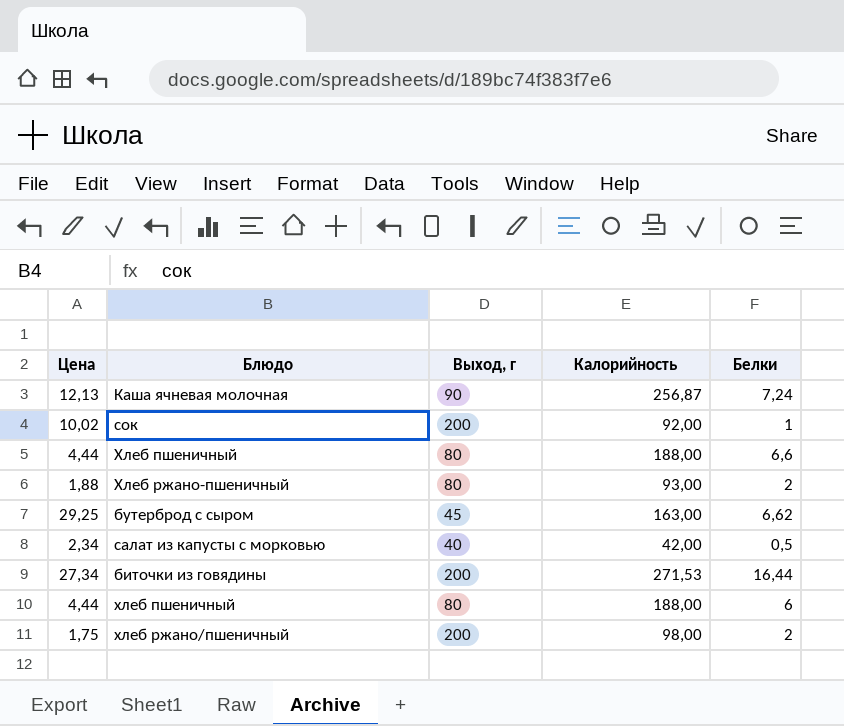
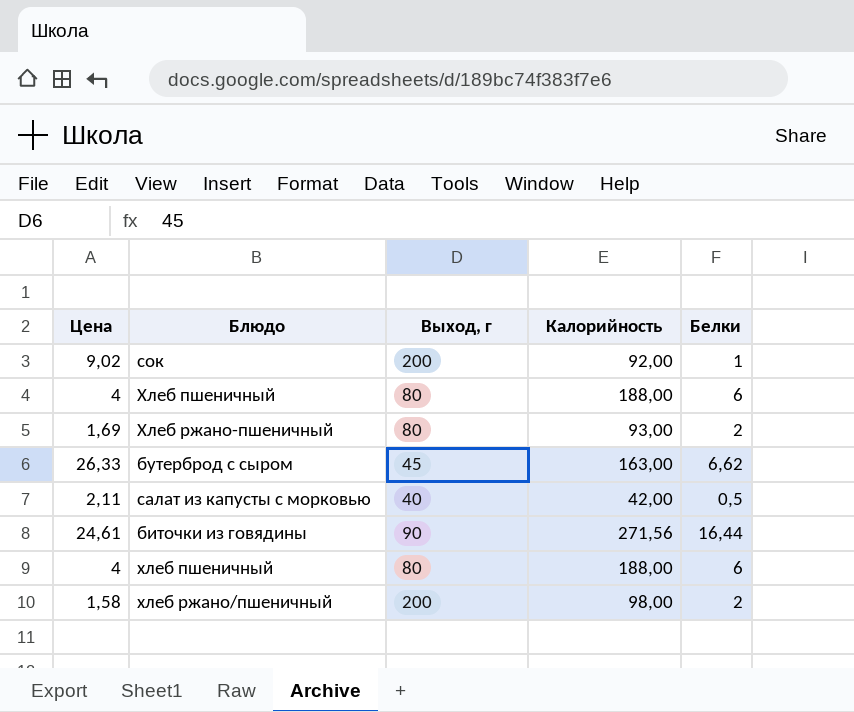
row Каша ячневая молочная: 12,13 | 90 | 256,87 | 7,24 -> none
сок | Цена: 10,02 -> 9,02
Хлеб пшеничный | Цена: 4,44 -> 4
Хлеб пшеничный | Белки: 6,6 -> 6
Хлеб ржано-пшеничный | Цена: 1,88 -> 1,69
бутерброд с сыром | Цена: 29,25 -> 26,33
салат из капусты с морковью | Цена: 2,34 -> 2,11
биточки из говядины | Цена: 27,34 -> 24,61
биточки из говядины | Выход, г: 200 -> 90
биточки из говядины | Калорийность: 271,53 -> 271,56
хлеб пшеничный | Цена: 4,44 -> 4
хлеб ржано/пшеничный | Цена: 1,75 -> 1,58

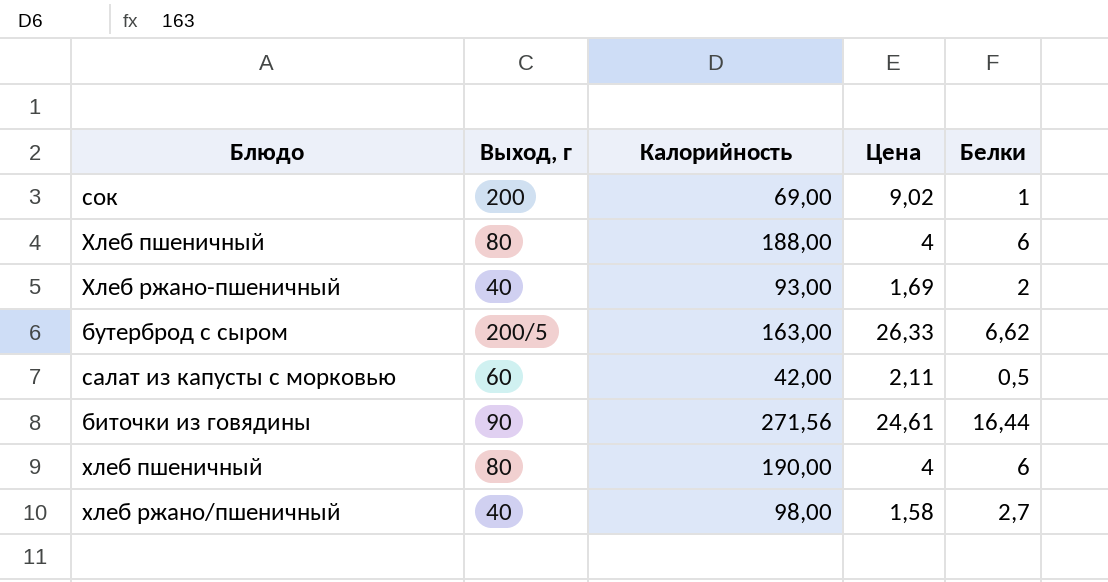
column Цена | position: 1 -> 4
сок | Калорийность: 92,00 -> 69,00
Хлеб ржано-пшеничный | Выход, г: 80 -> 40
бутерброд с сыром | Выход, г: 45 -> 200/5
салат из капусты с морковью | Выход, г: 40 -> 60
хлеб пшеничный | Калорийность: 188,00 -> 190,00
хлеб ржано/пшеничный | Выход, г: 200 -> 40
хлеб ржано/пшеничный | Белки: 2 -> 2,7

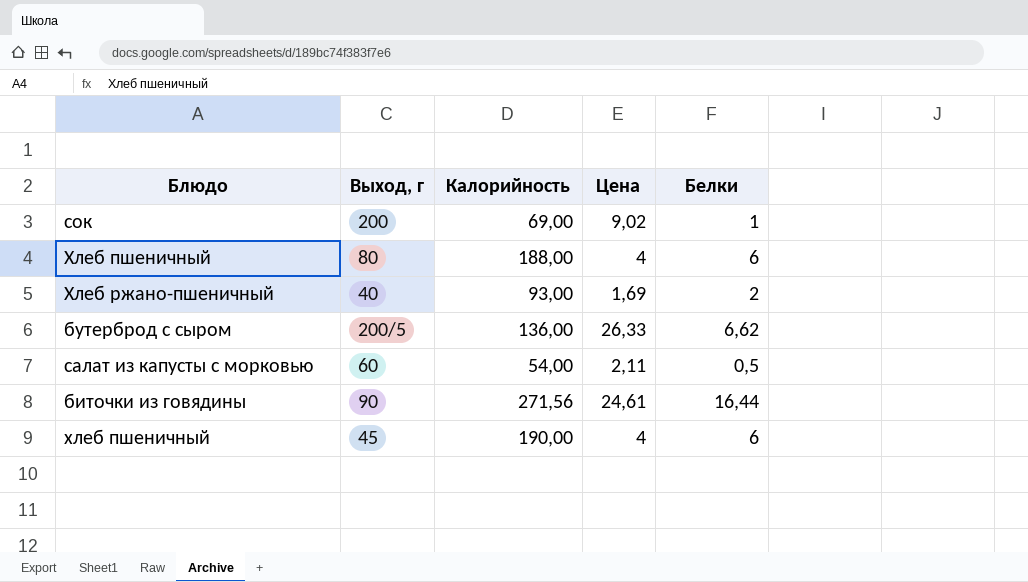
row хлеб ржано/пшеничный: 40 | 98,00 | 1,58 | 2,7 -> none
бутерброд с сыром | Калорийность: 163,00 -> 136,00
салат из капусты с морковью | Калорийность: 42,00 -> 54,00
хлеб пшеничный | Выход, г: 80 -> 45

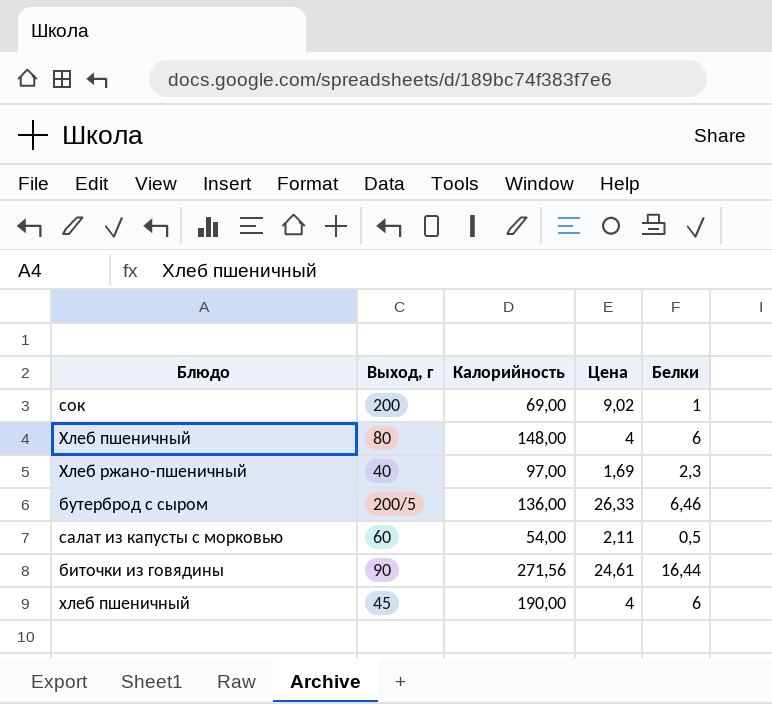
Хлеб пшеничный | Калорийность: 188,00 -> 148,00
Хлеб ржано-пшеничный | Калорийность: 93,00 -> 97,00
Хлеб ржано-пшеничный | Белки: 2 -> 2,3
бутерброд с сыром | Белки: 6,62 -> 6,46

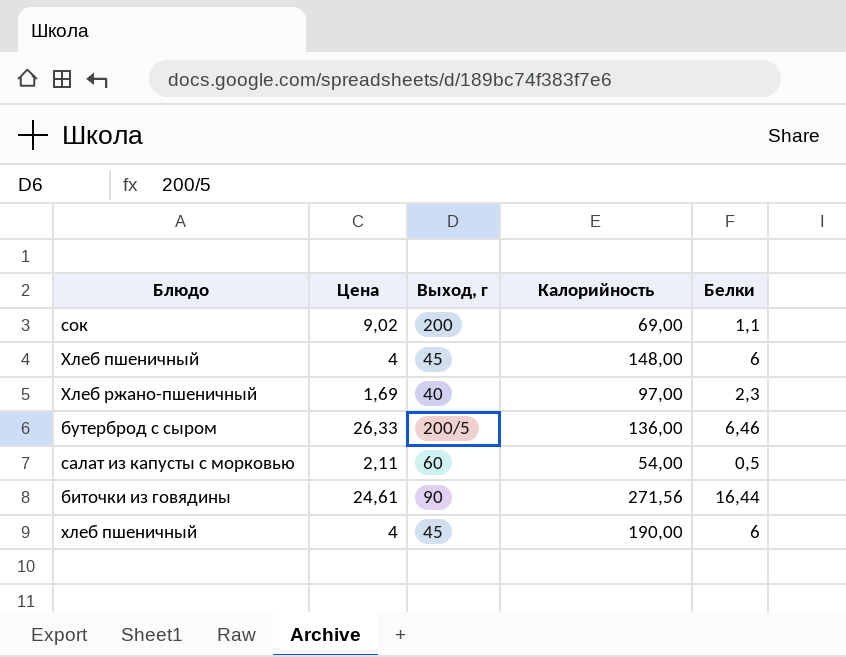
column Цена | position: 4 -> 2
сок | Белки: 1 -> 1,1
Хлеб пшеничный | Выход, г: 80 -> 45

